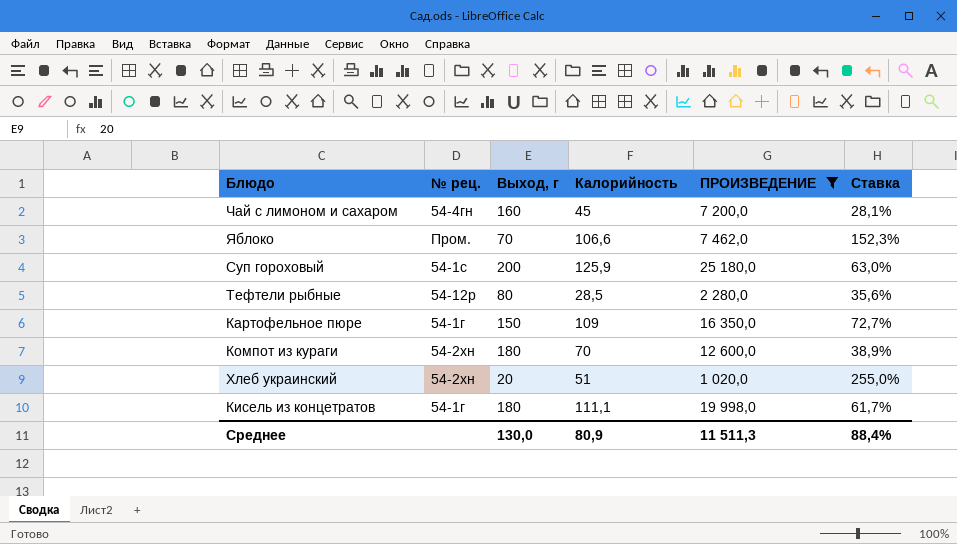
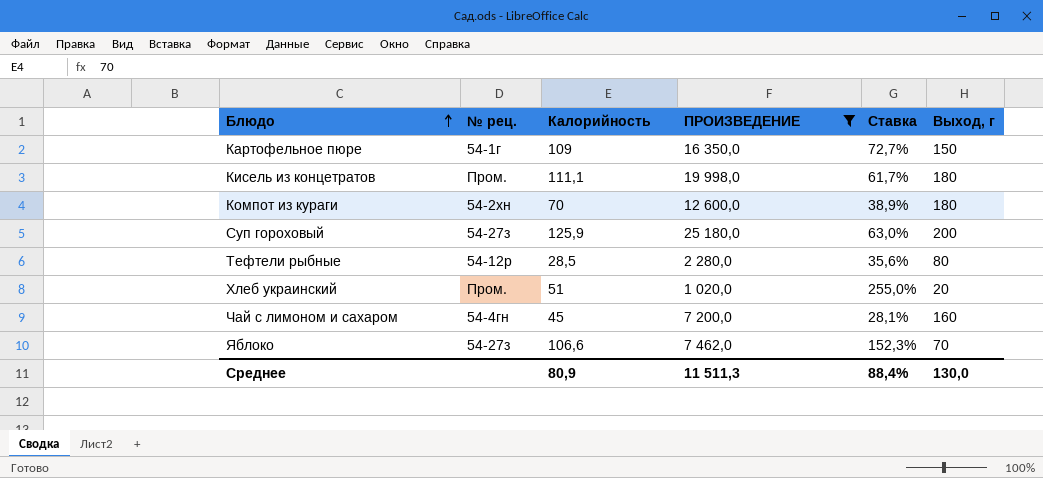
row order: none -> Блюдо ascending
column Выход, г | position: 3 -> 6
Кисель из концетратов | № рец.: 54-1г -> Пром.
Суп гороховый | № рец.: 54-1с -> 54-27з
Хлеб украинский | № рец.: 54-2хн -> Пром.
Яблоко | № рец.: Пром. -> 54-27з

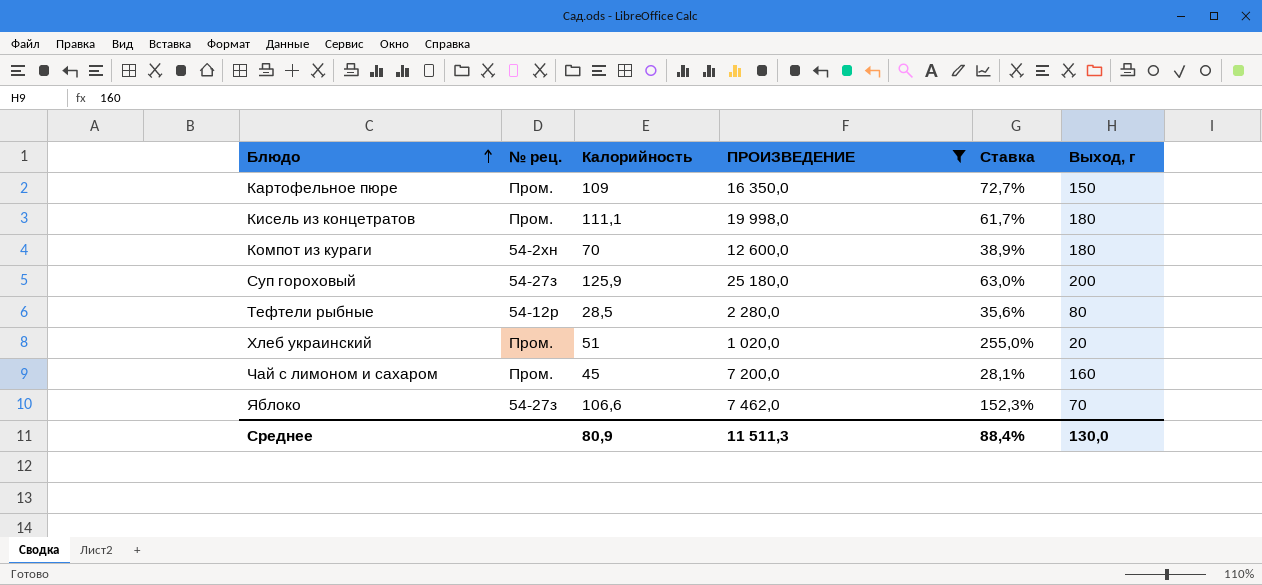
Картофельное пюре | № рец.: 54-1г -> Пром.
Чай с лимоном и сахаром | № рец.: 54-4гн -> Пром.

